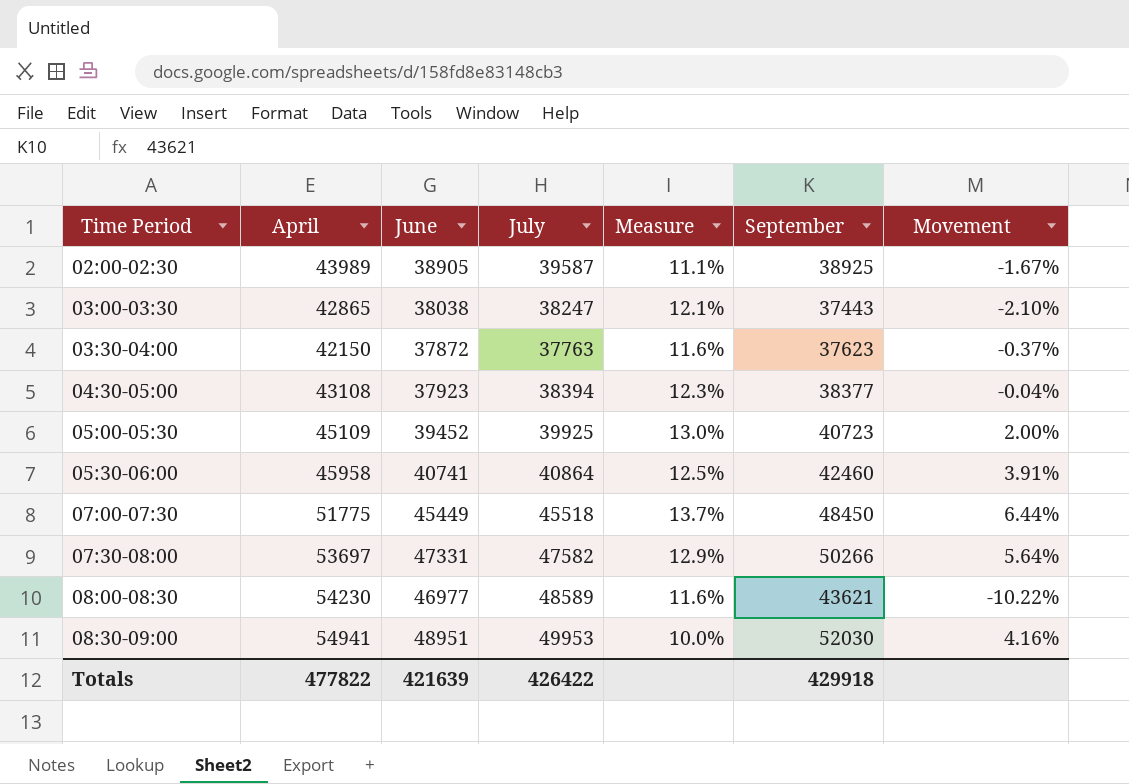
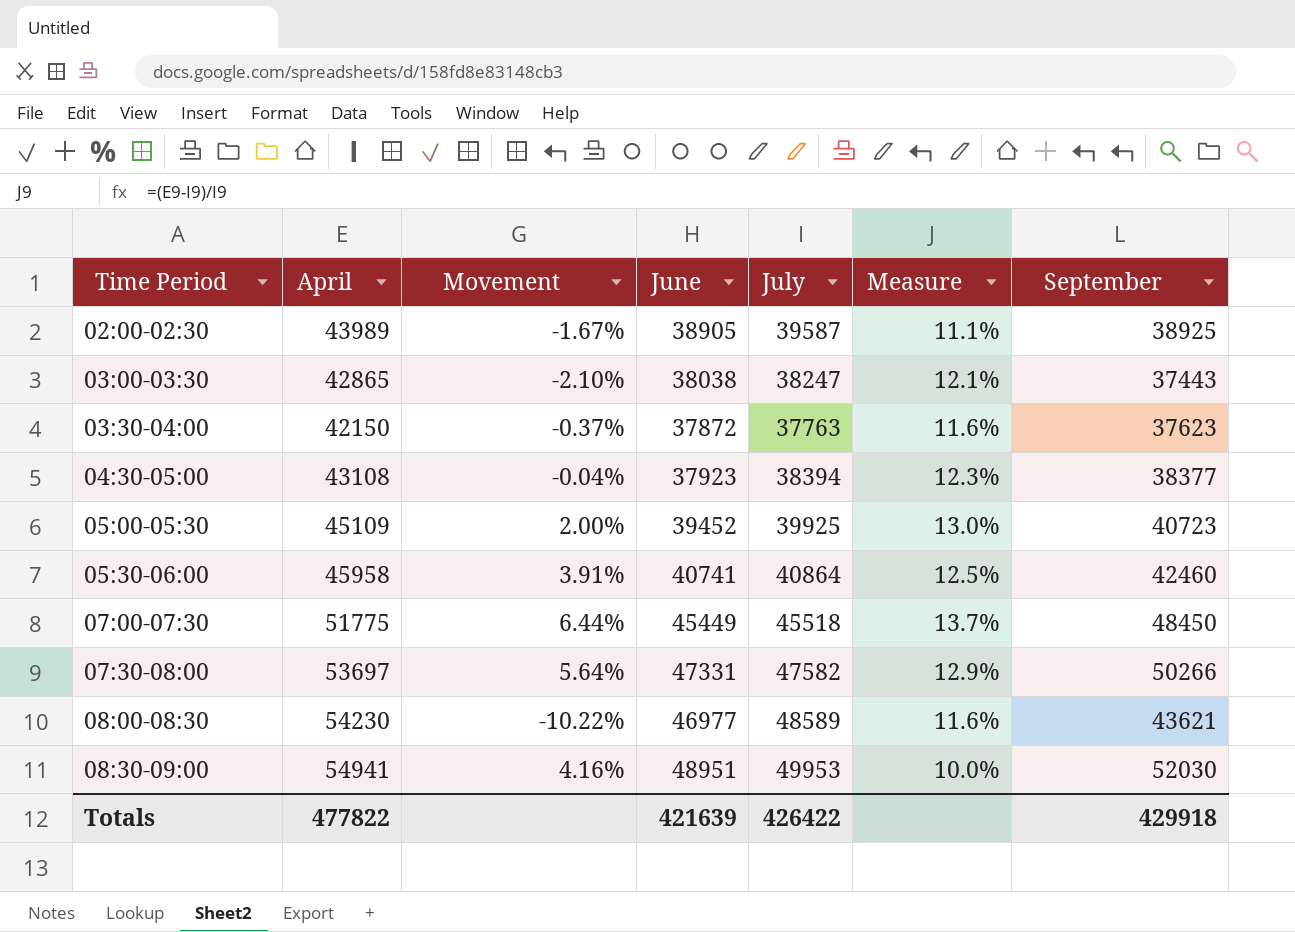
column Movement | position: 7 -> 3

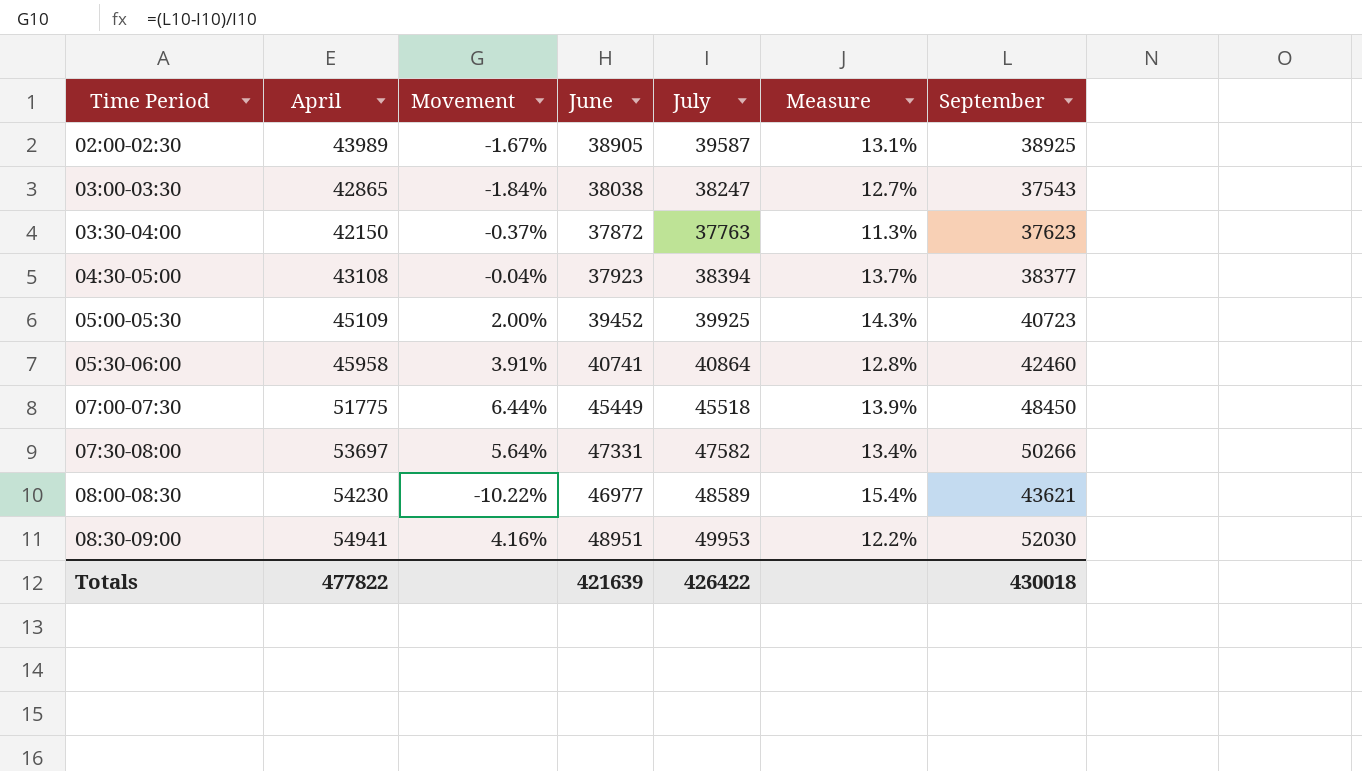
column Measure | formula: ([April] - [July]) / [July] -> ([April] - [June]) / [June]
03:00-03:30 | Movement: -2.10% -> -1.84%
03:00-03:30 | September: 37443 -> 37543
Totals | September: 429918 -> 430018

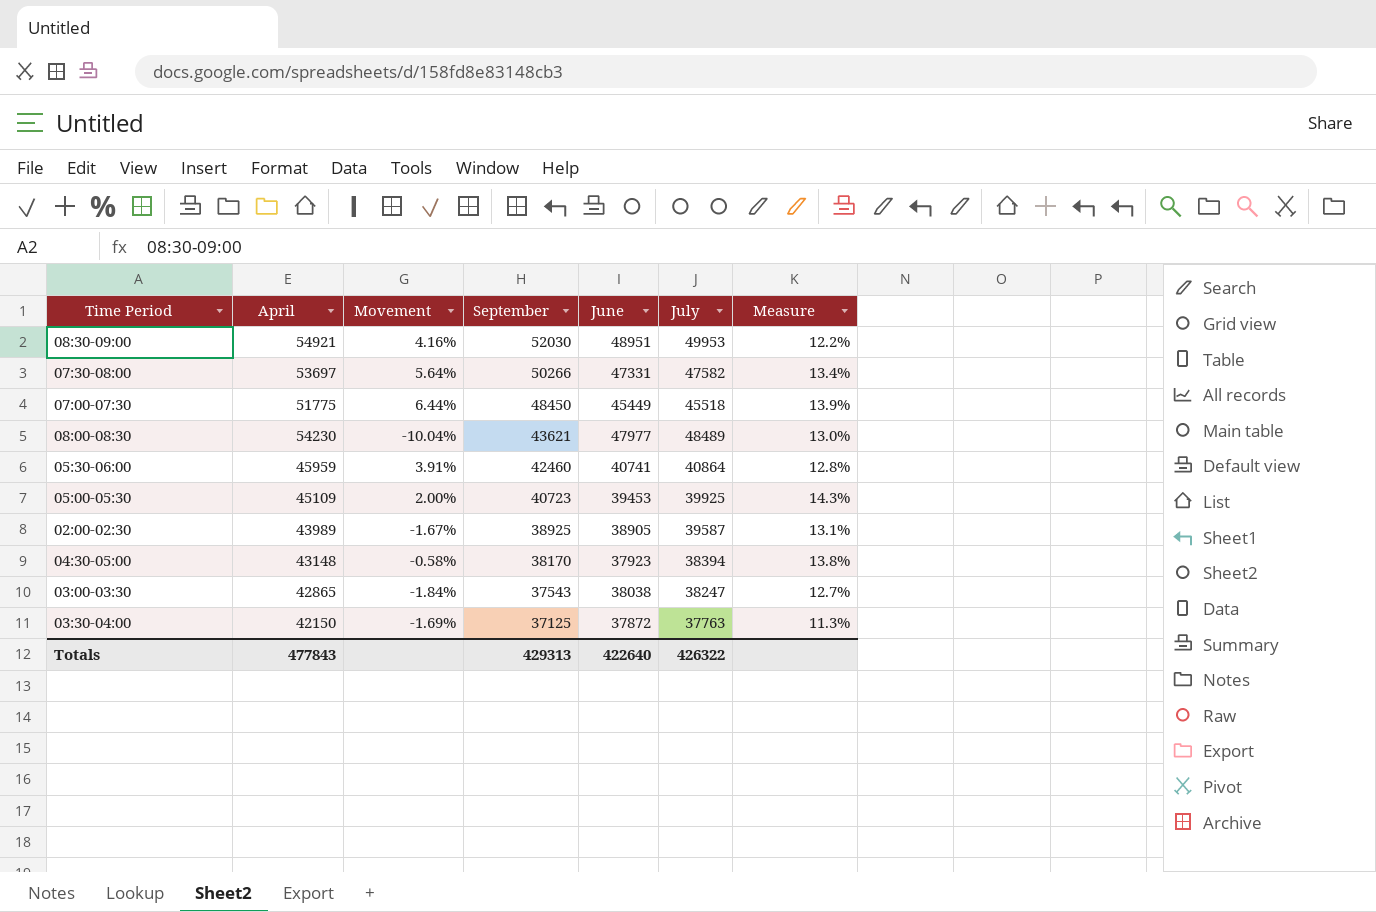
row order: Time Period ascending -> September descending
column September | position: 7 -> 4
08:30-09:00 | April: 54941 -> 54921
08:00-08:30 | Movement: -10.22% -> -10.04%
08:00-08:30 | June: 46977 -> 47977
08:00-08:30 | July: 48589 -> 48489
08:00-08:30 | Measure: 15.4% -> 13.0%
05:30-06:00 | April: 45958 -> 45959
05:00-05:30 | June: 39452 -> 39453
04:30-05:00 | April: 43108 -> 43148
04:30-05:00 | Movement: -0.04% -> -0.58%
04:30-05:00 | September: 38377 -> 38170
04:30-05:00 | Measure: 13.7% -> 13.8%
03:30-04:00 | Movement: -0.37% -> -1.69%
03:30-04:00 | September: 37623 -> 37125
Totals | April: 477822 -> 477843
Totals | September: 430018 -> 429313
Totals | June: 421639 -> 422640
Totals | July: 426422 -> 426322

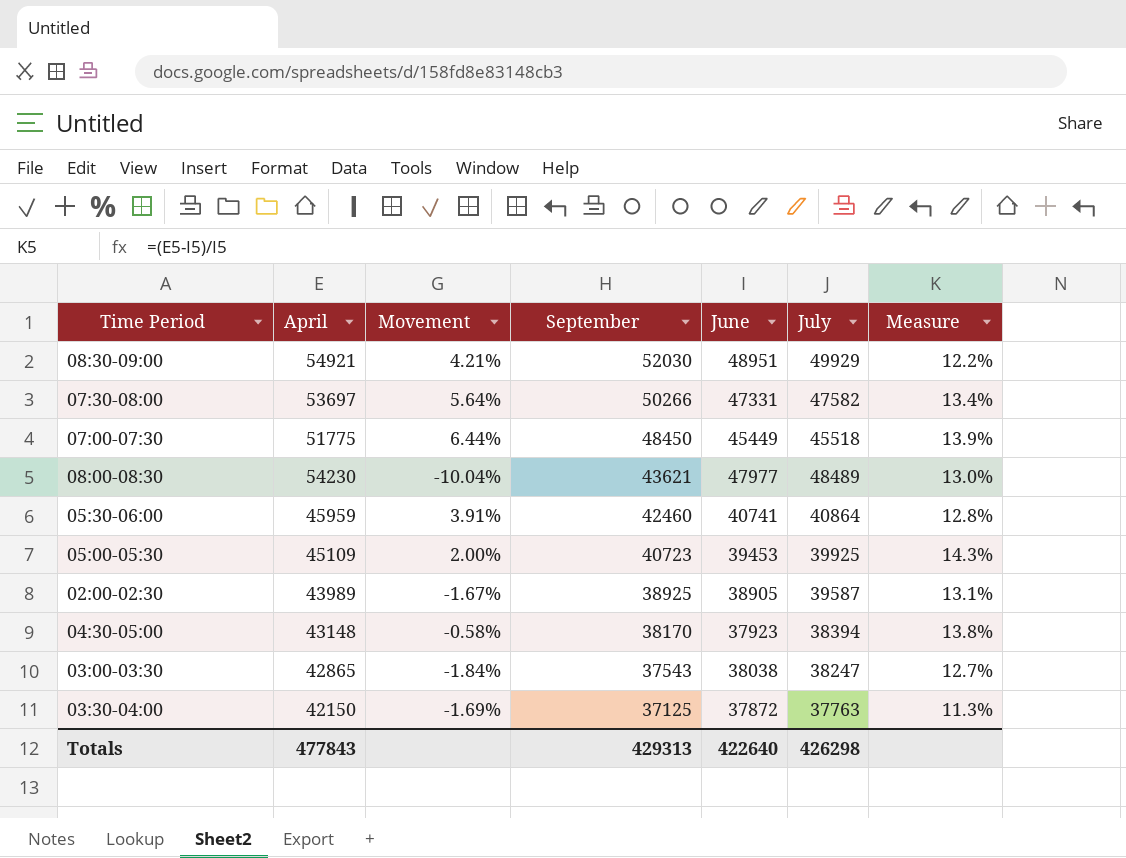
08:30-09:00 | Movement: 4.16% -> 4.21%
08:30-09:00 | July: 49953 -> 49929
Totals | July: 426322 -> 426298

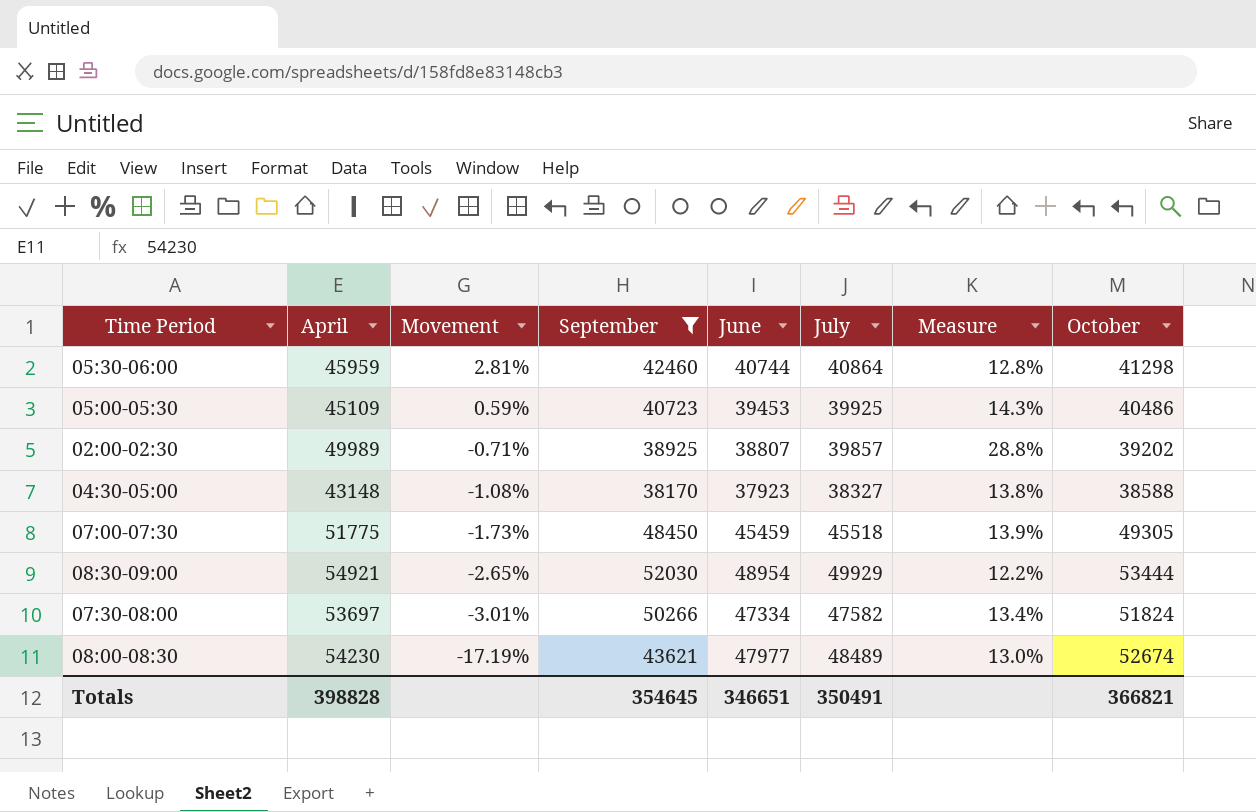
filter: none -> September >= 38170
row order: September descending -> Movement descending
column Movement | formula: ([September] - [July]) / [July] -> ([September] - [October]) / [October]
column October | position: none -> 8
05:30-06:00 | June: 40741 -> 40744
02:00-02:30 | April: 43989 -> 49989
02:00-02:30 | June: 38905 -> 38807
02:00-02:30 | July: 39587 -> 39857
02:00-02:30 | Measure: 13.1% -> 28.8%
04:30-05:00 | July: 38394 -> 38327
07:00-07:30 | June: 45449 -> 45459
08:30-09:00 | June: 48951 -> 48954
07:30-08:00 | June: 47331 -> 47334
Totals | April: 477843 -> 398828
Totals | September: 429313 -> 354645
Totals | June: 422640 -> 346651
Totals | July: 426298 -> 350491

